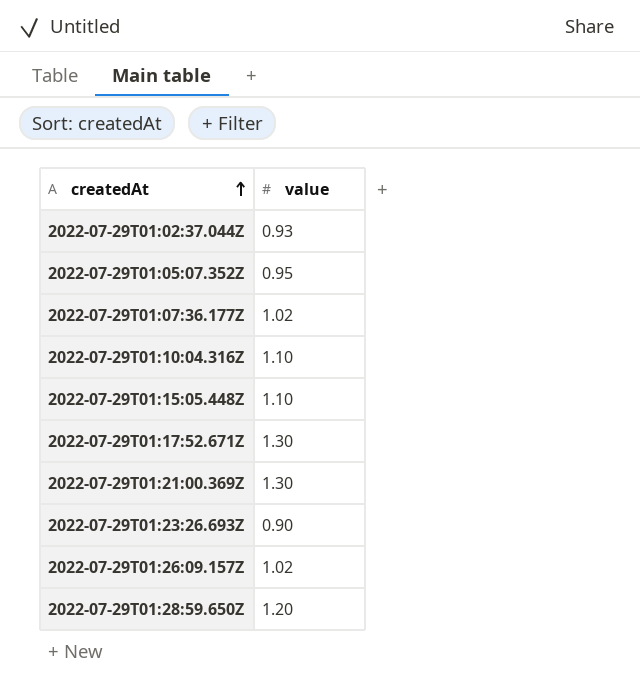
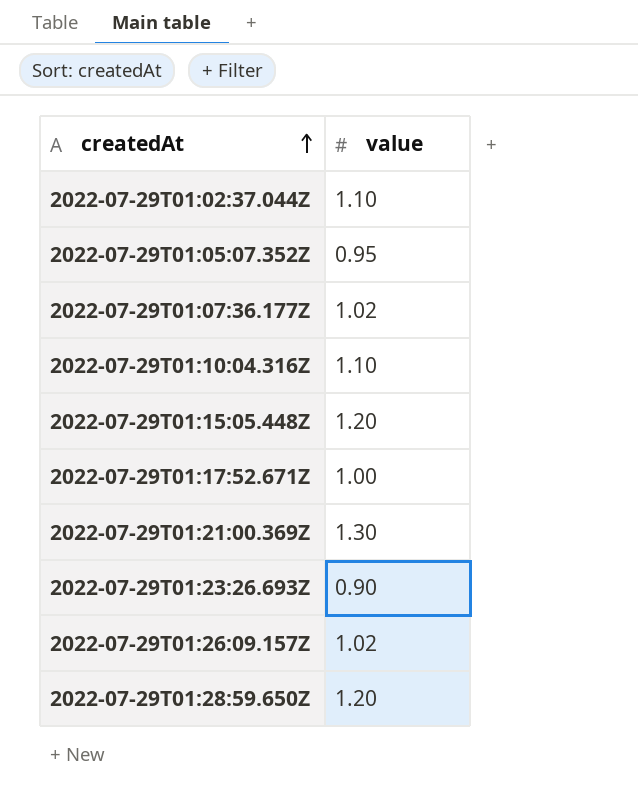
2022-07-29T01:02:37.044Z | value: 0.93 -> 1.10
2022-07-29T01:15:05.448Z | value: 1.10 -> 1.20
2022-07-29T01:17:52.671Z | value: 1.30 -> 1.00

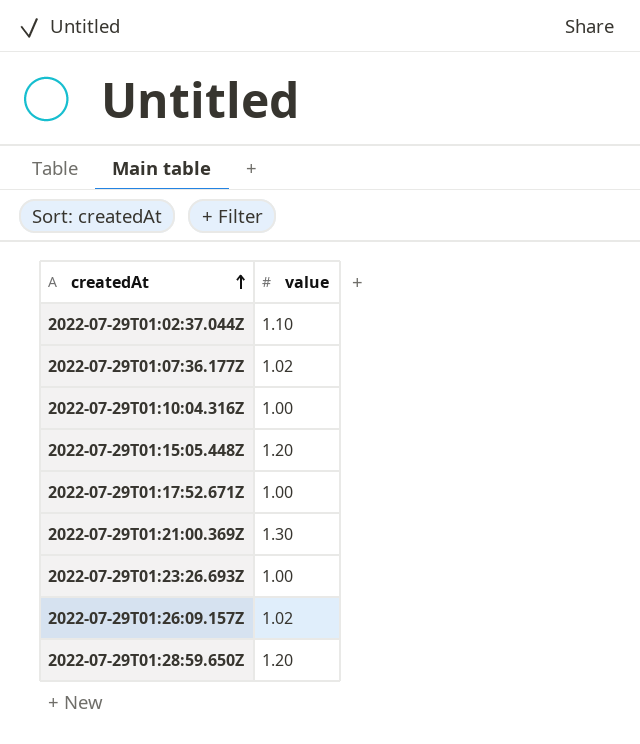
row 2022-07-29T01:05:07.352Z: 0.95 -> none
2022-07-29T01:10:04.316Z | value: 1.10 -> 1.00
2022-07-29T01:23:26.693Z | value: 0.90 -> 1.00

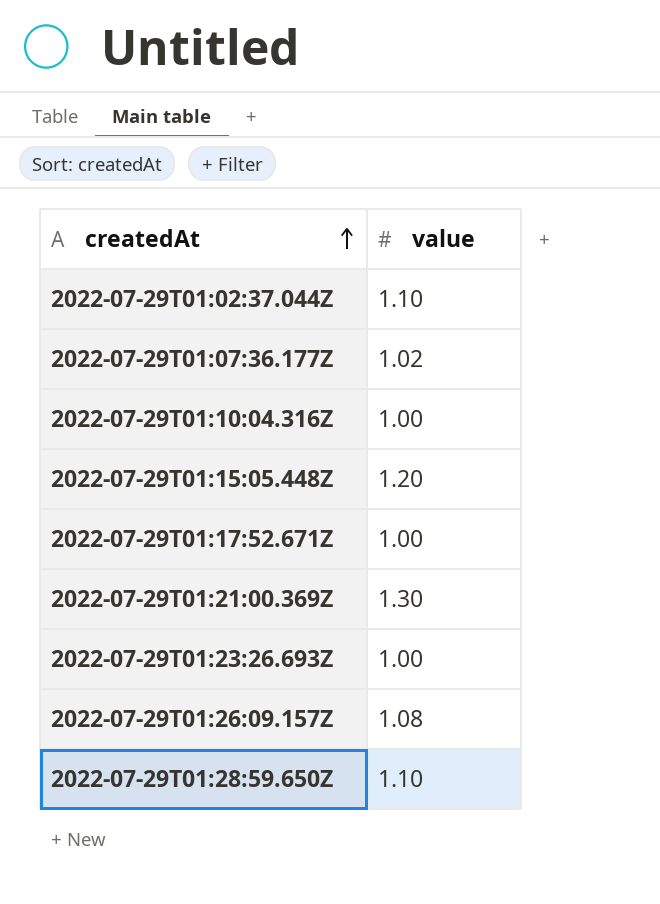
2022-07-29T01:26:09.157Z | value: 1.02 -> 1.08
2022-07-29T01:28:59.650Z | value: 1.20 -> 1.10

